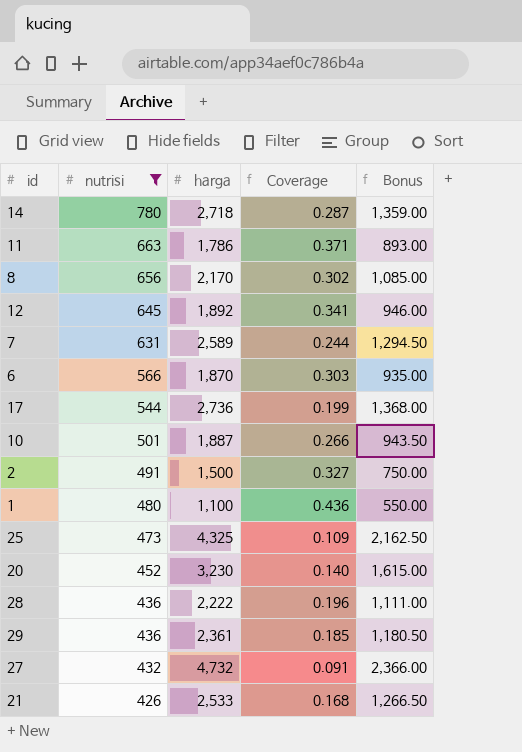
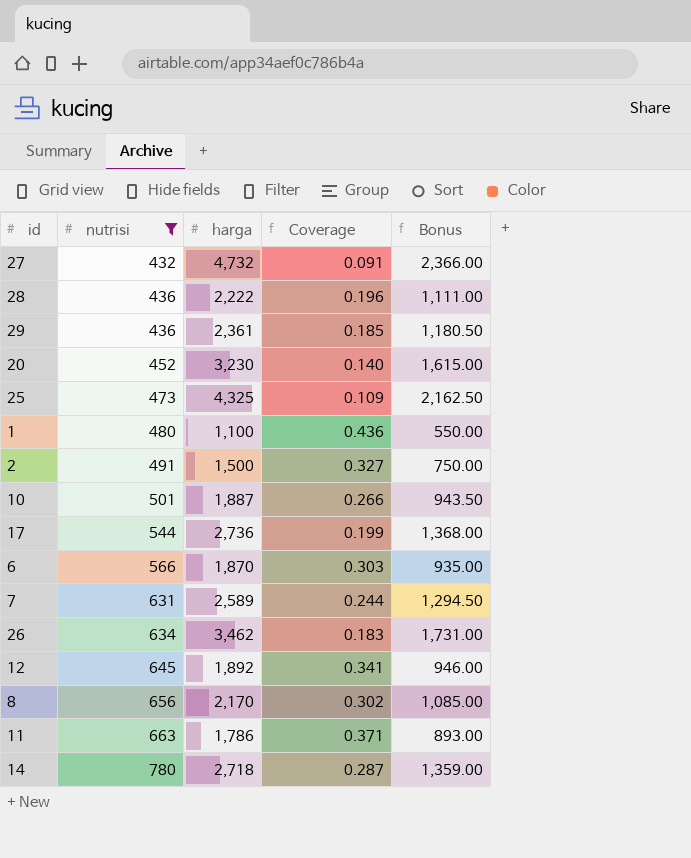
row order: nutrisi descending -> nutrisi ascending
row 21: 426 | 2,533 | 0.168 | 1,266.50 -> none
row 26: none -> 634 | 3,462 | 0.183 | 1,731.00

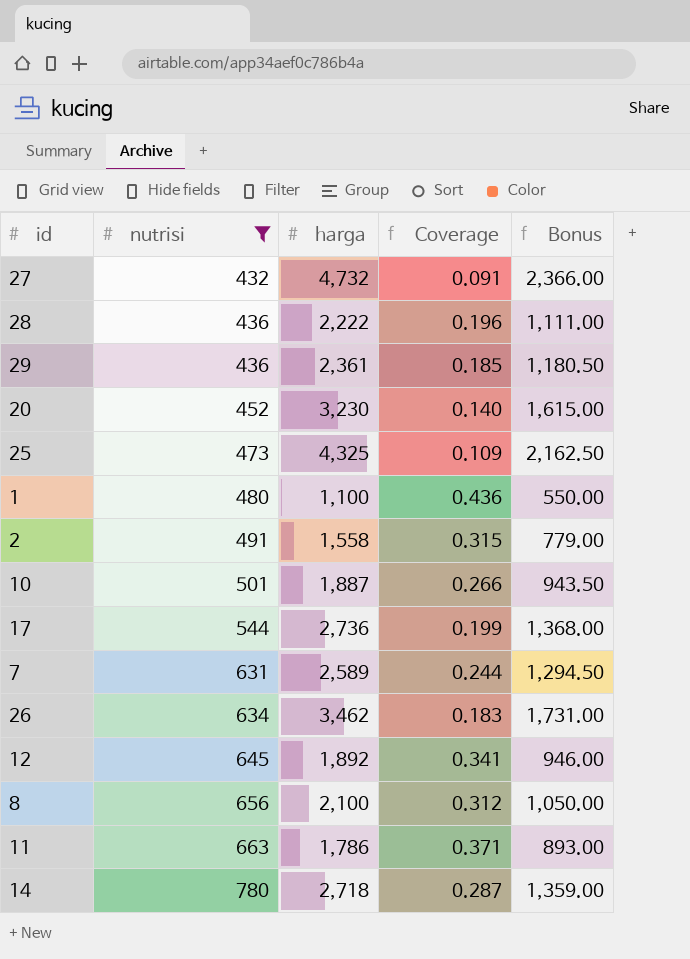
row 6: 566 | 1,870 | 0.303 | 935.00 -> none
2 | harga: 1,500 -> 1,558
2 | Coverage: 0.327 -> 0.315
2 | Bonus: 750.00 -> 779.00
8 | harga: 2,170 -> 2,100
8 | Coverage: 0.302 -> 0.312
8 | Bonus: 1,085.00 -> 1,050.00

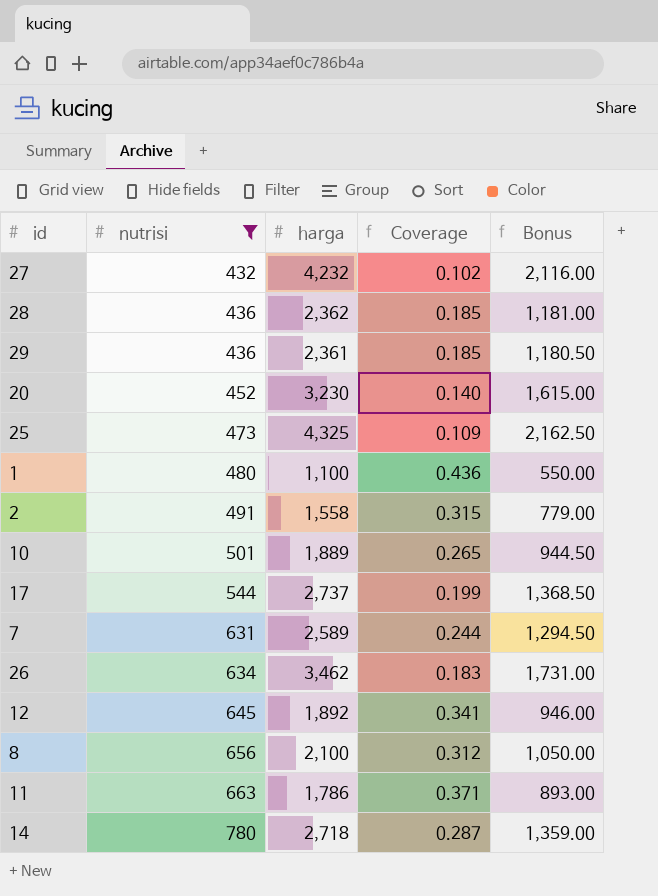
27 | harga: 4,732 -> 4,232
27 | Coverage: 0.091 -> 0.102
27 | Bonus: 2,366.00 -> 2,116.00
28 | harga: 2,222 -> 2,362
28 | Coverage: 0.196 -> 0.185
28 | Bonus: 1,111.00 -> 1,181.00
10 | harga: 1,887 -> 1,889
10 | Coverage: 0.266 -> 0.265
10 | Bonus: 943.50 -> 944.50
17 | harga: 2,736 -> 2,737
17 | Bonus: 1,368.00 -> 1,368.50

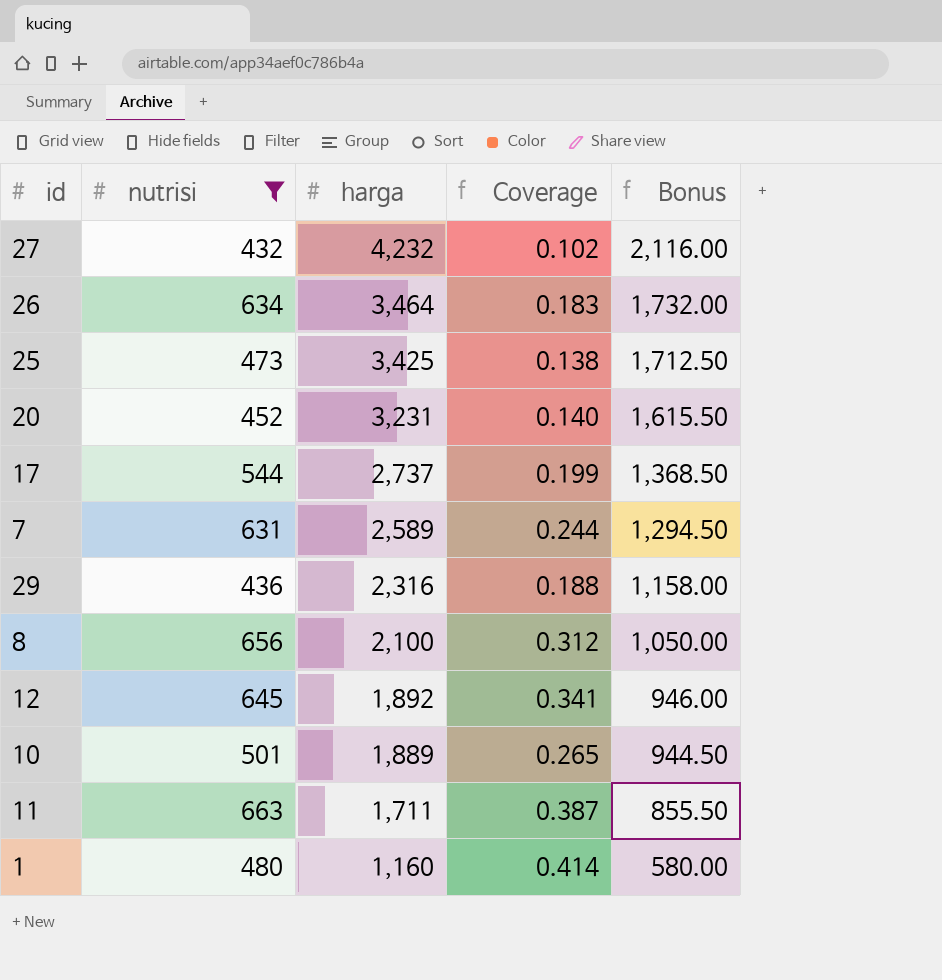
row order: nutrisi ascending -> harga descending
row 28: 436 | 2,362 | 0.185 | 1,181.00 -> none
row 2: 491 | 1,558 | 0.315 | 779.00 -> none
row 14: 780 | 2,718 | 0.287 | 1,359.00 -> none
26 | harga: 3,462 -> 3,464
26 | Bonus: 1,731.00 -> 1,732.00
25 | harga: 4,325 -> 3,425
25 | Coverage: 0.109 -> 0.138
25 | Bonus: 2,162.50 -> 1,712.50
20 | harga: 3,230 -> 3,231
20 | Bonus: 1,615.00 -> 1,615.50
29 | harga: 2,361 -> 2,316
29 | Coverage: 0.185 -> 0.188
29 | Bonus: 1,180.50 -> 1,158.00
11 | harga: 1,786 -> 1,711
11 | Coverage: 0.371 -> 0.387
11 | Bonus: 893.00 -> 855.50
1 | harga: 1,100 -> 1,160
1 | Coverage: 0.436 -> 0.414
1 | Bonus: 550.00 -> 580.00

